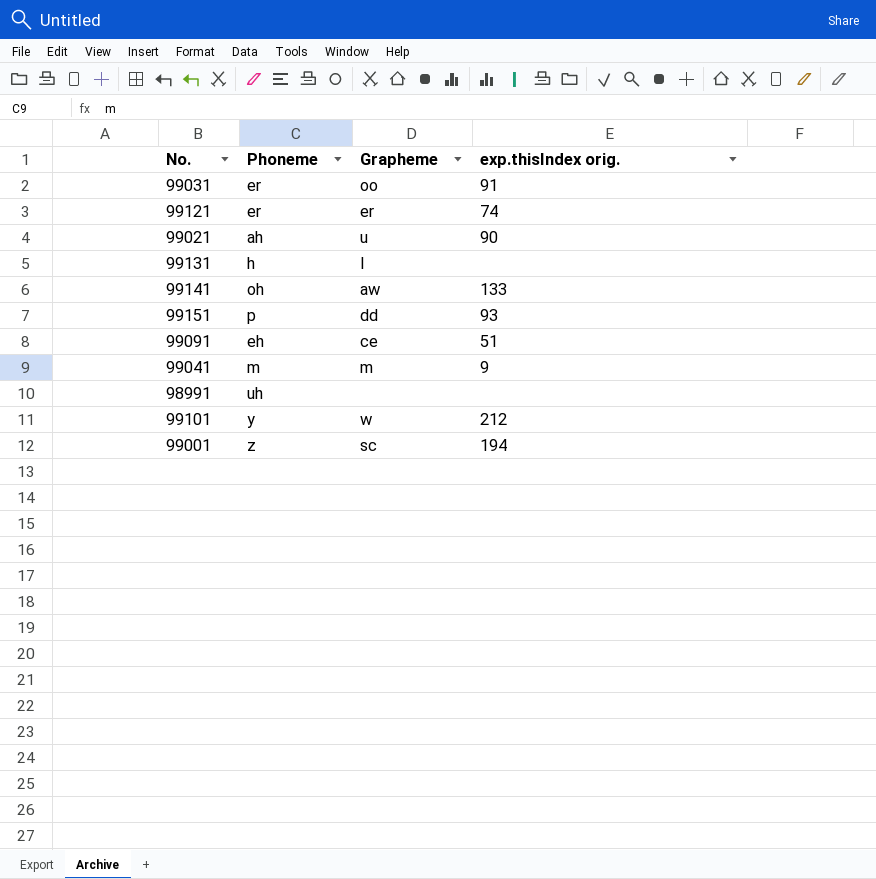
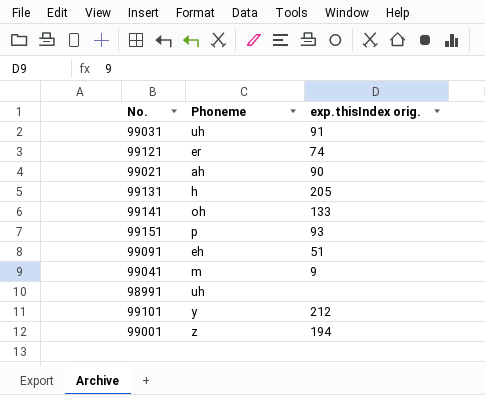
column Grapheme | position: 3 -> none
99031 | Phoneme: er -> uh
99131 | exp.thisIndex orig.: none -> 205

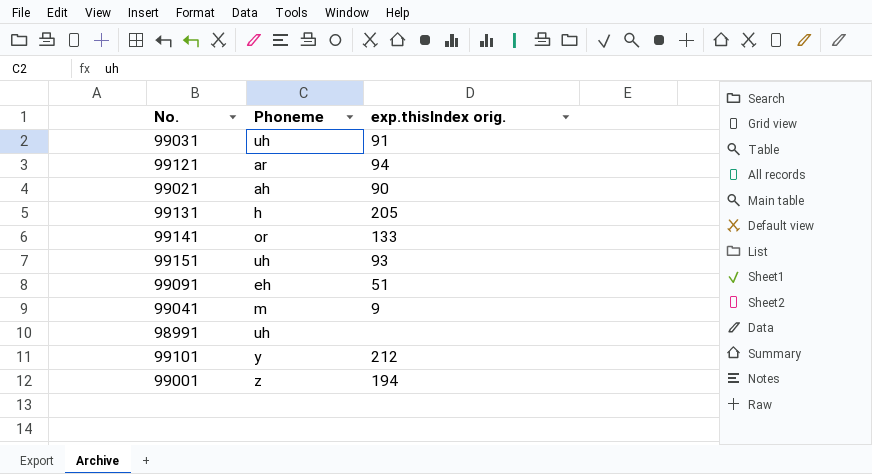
99121 | Phoneme: er -> ar
99121 | exp.thisIndex orig.: 74 -> 94
99141 | Phoneme: oh -> or
99151 | Phoneme: p -> uh

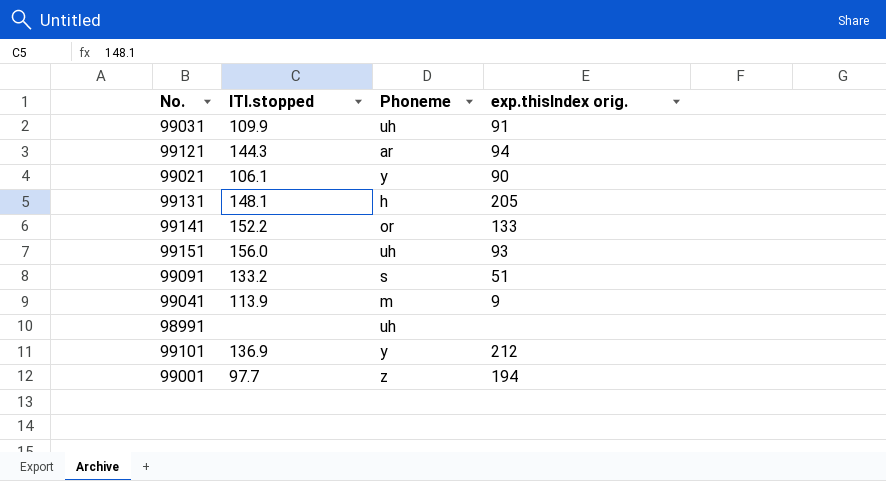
column ITI.stopped | position: none -> 2
99021 | Phoneme: ah -> y
99091 | Phoneme: eh -> s

